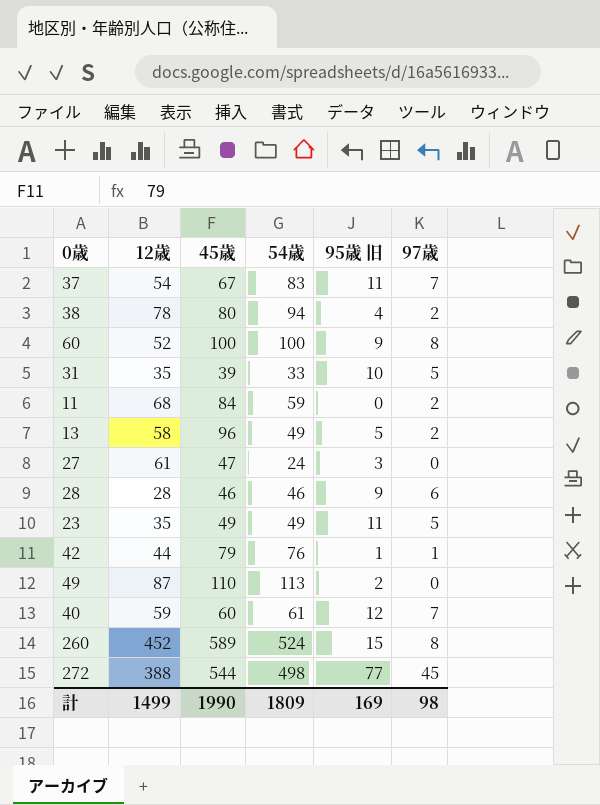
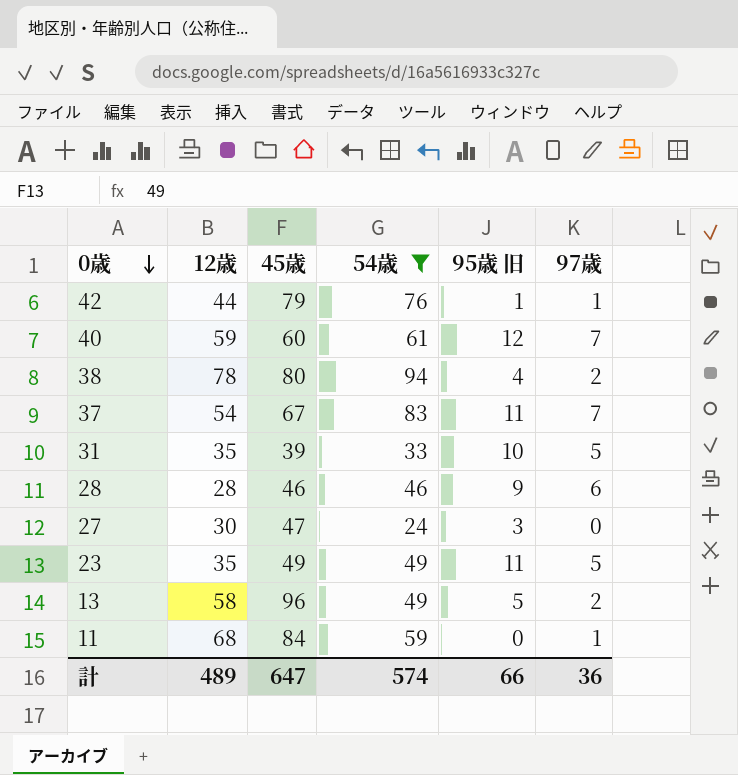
filter: none -> 54歳 <= 94
row order: none -> 0歳 descending
27 | 12歳: 61 -> 30
11 | 97歳: 2 -> 1
計 | 12歳: 1499 -> 489
計 | 45歳: 1990 -> 647
計 | 54歳: 1809 -> 574
計 | 95歳 旧: 169 -> 66
計 | 97歳: 98 -> 36

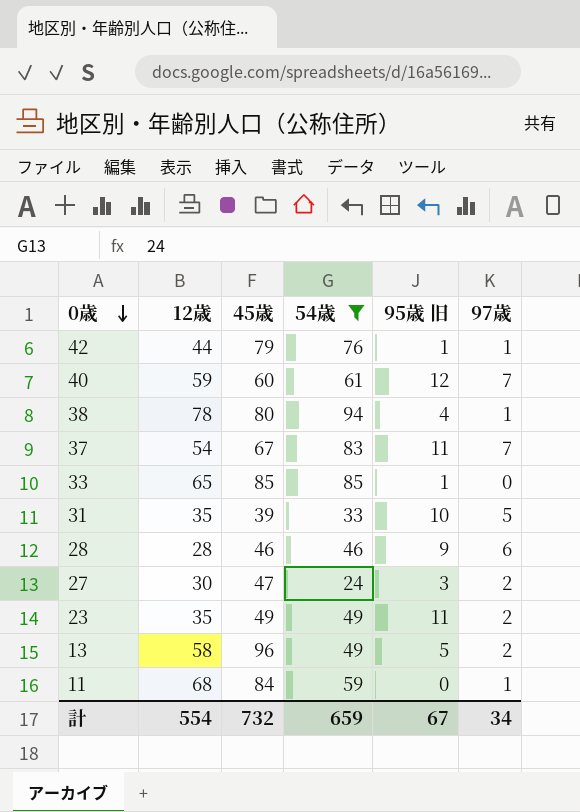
38 | 97歳: 2 -> 1
row 33: none -> 65 | 85 | 85 | 1 | 0
27 | 97歳: 0 -> 2
23 | 97歳: 5 -> 2
計 | 12歳: 489 -> 554
計 | 45歳: 647 -> 732
計 | 54歳: 574 -> 659
計 | 95歳 旧: 66 -> 67
計 | 97歳: 36 -> 34

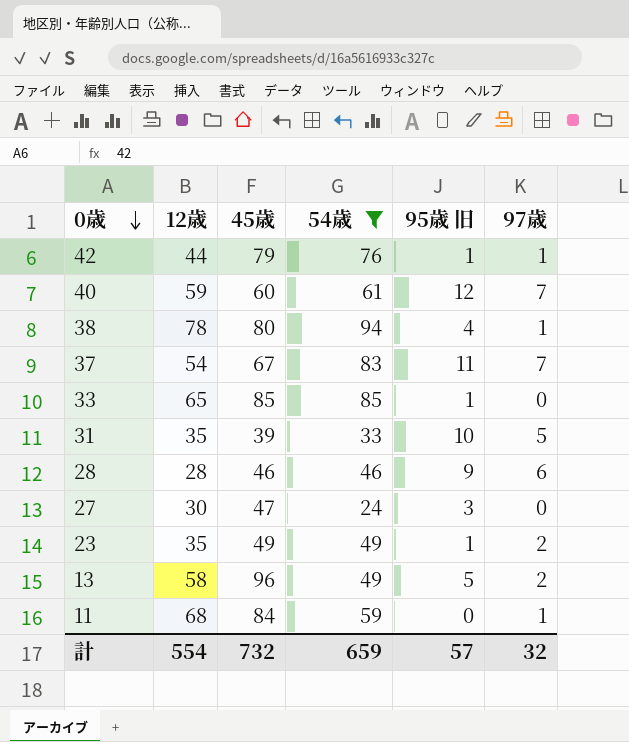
27 | 97歳: 2 -> 0
23 | 95歳 旧: 11 -> 1
計 | 95歳 旧: 67 -> 57
計 | 97歳: 34 -> 32

